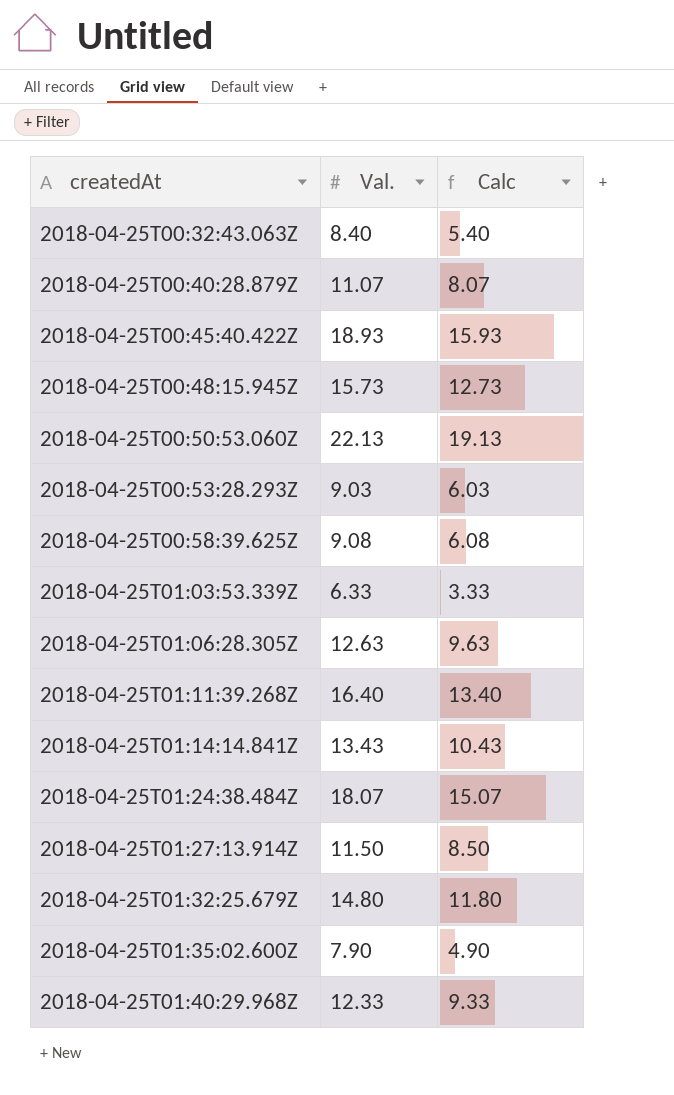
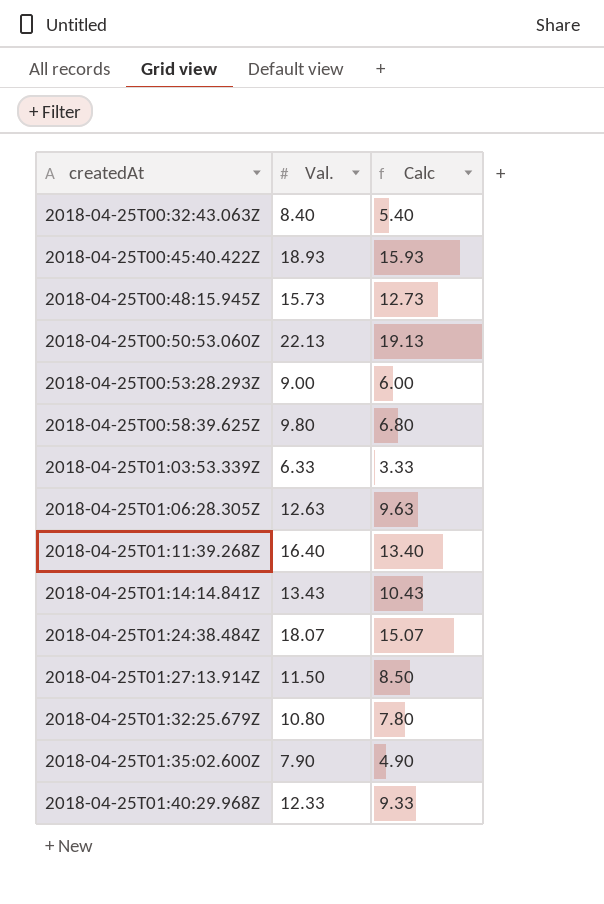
row 2018-04-25T00:40:28.879Z: 11.07 | 8.07 -> none
2018-04-25T00:53:28.293Z | Val.: 9.03 -> 9.00
2018-04-25T00:53:28.293Z | Calc: 6.03 -> 6.00
2018-04-25T00:58:39.625Z | Val.: 9.08 -> 9.80
2018-04-25T00:58:39.625Z | Calc: 6.08 -> 6.80
2018-04-25T01:32:25.679Z | Val.: 14.80 -> 10.80
2018-04-25T01:32:25.679Z | Calc: 11.80 -> 7.80

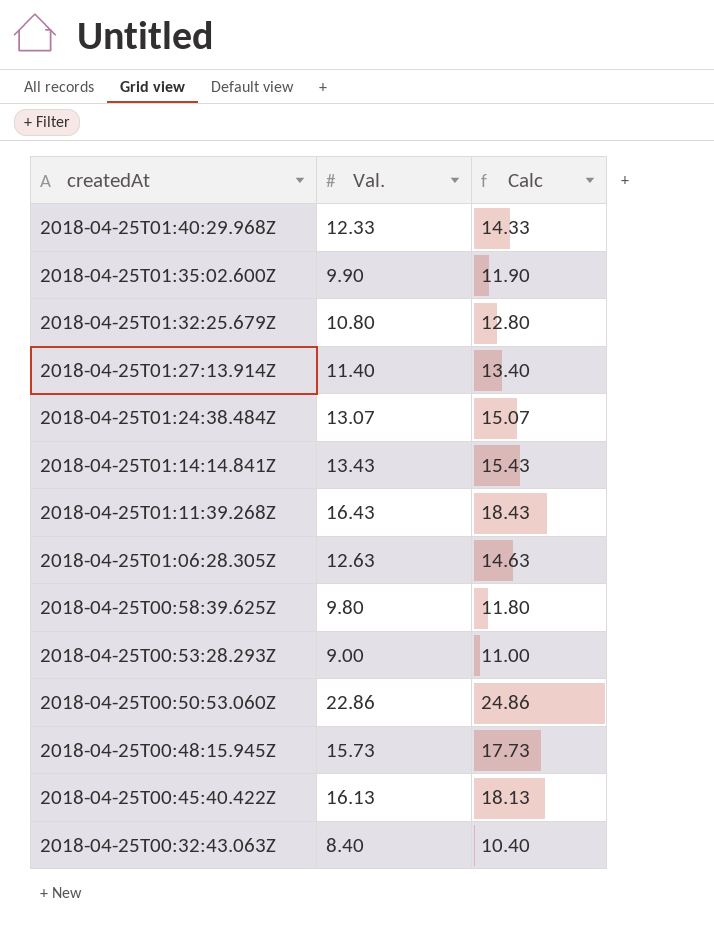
row order: createdAt ascending -> createdAt descending
column Calc | formula: [Val.] - 3 -> [Val.] + 2
row 2018-04-25T01:03:53.339Z: 6.33 | 3.33 -> none
2018-04-25T01:35:02.600Z | Val.: 7.90 -> 9.90
2018-04-25T01:27:13.914Z | Val.: 11.50 -> 11.40
2018-04-25T01:24:38.484Z | Val.: 18.07 -> 13.07
2018-04-25T01:11:39.268Z | Val.: 16.40 -> 16.43
2018-04-25T00:50:53.060Z | Val.: 22.13 -> 22.86
2018-04-25T00:45:40.422Z | Val.: 18.93 -> 16.13

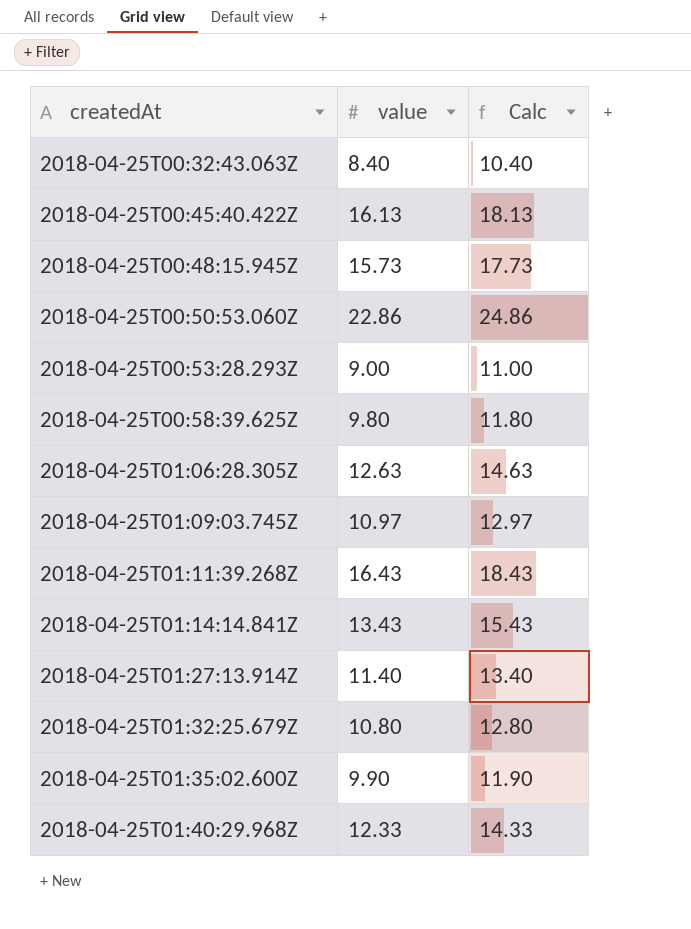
row order: createdAt descending -> createdAt ascending
column name: Val. -> value
row 2018-04-25T01:24:38.484Z: 13.07 | 15.07 -> none
row 2018-04-25T01:09:03.745Z: none -> 10.97 | 12.97

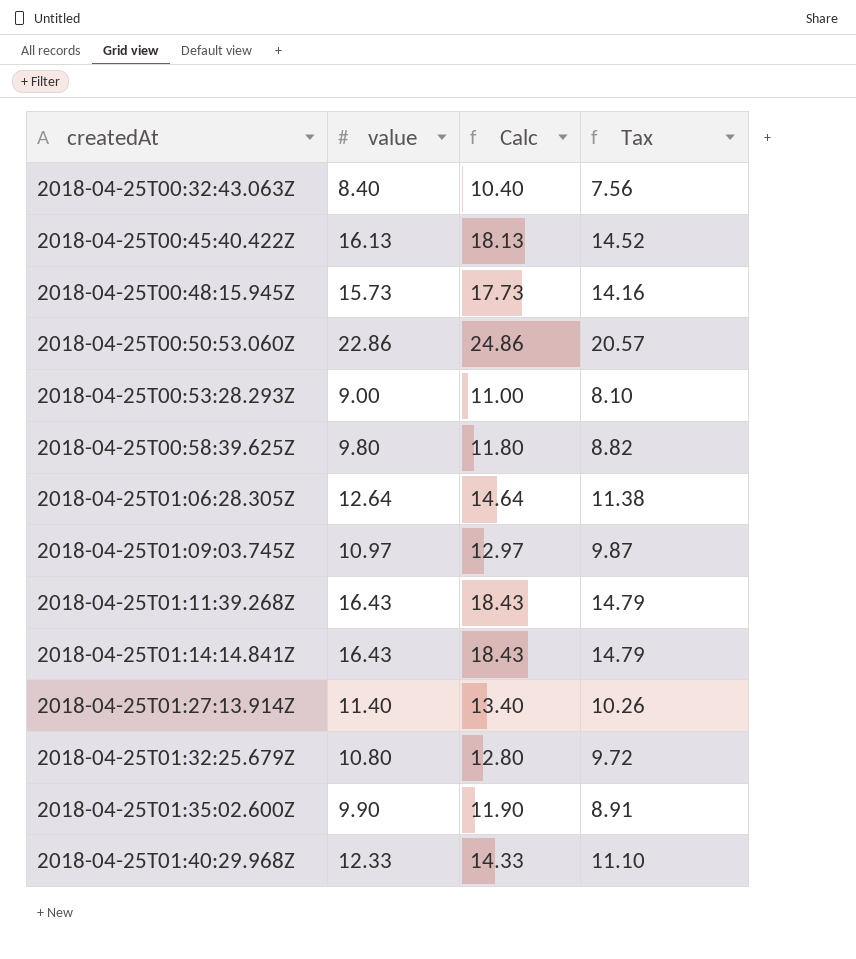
column Tax | formula: none -> [value] * 0.9
2018-04-25T01:06:28.305Z | value: 12.63 -> 12.64
2018-04-25T01:06:28.305Z | Calc: 14.63 -> 14.64
2018-04-25T01:14:14.841Z | value: 13.43 -> 16.43
2018-04-25T01:14:14.841Z | Calc: 15.43 -> 18.43

